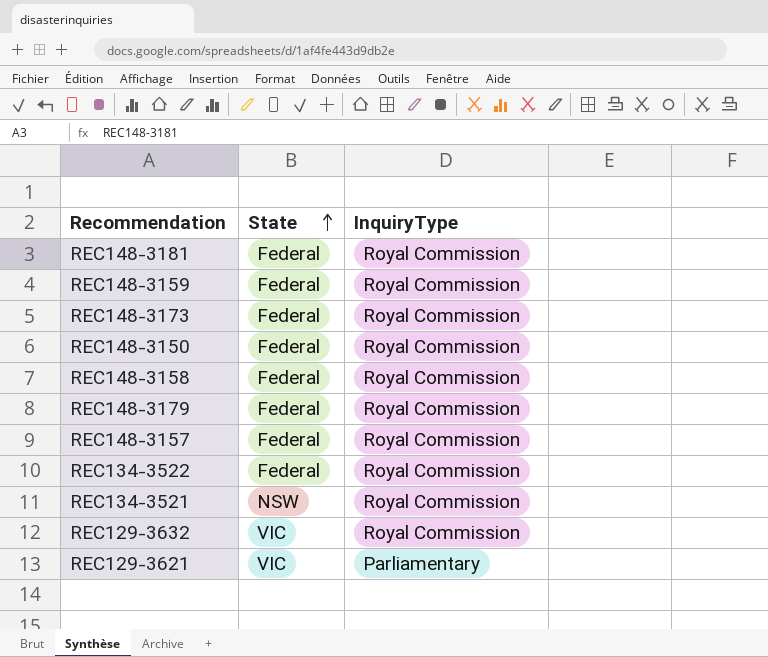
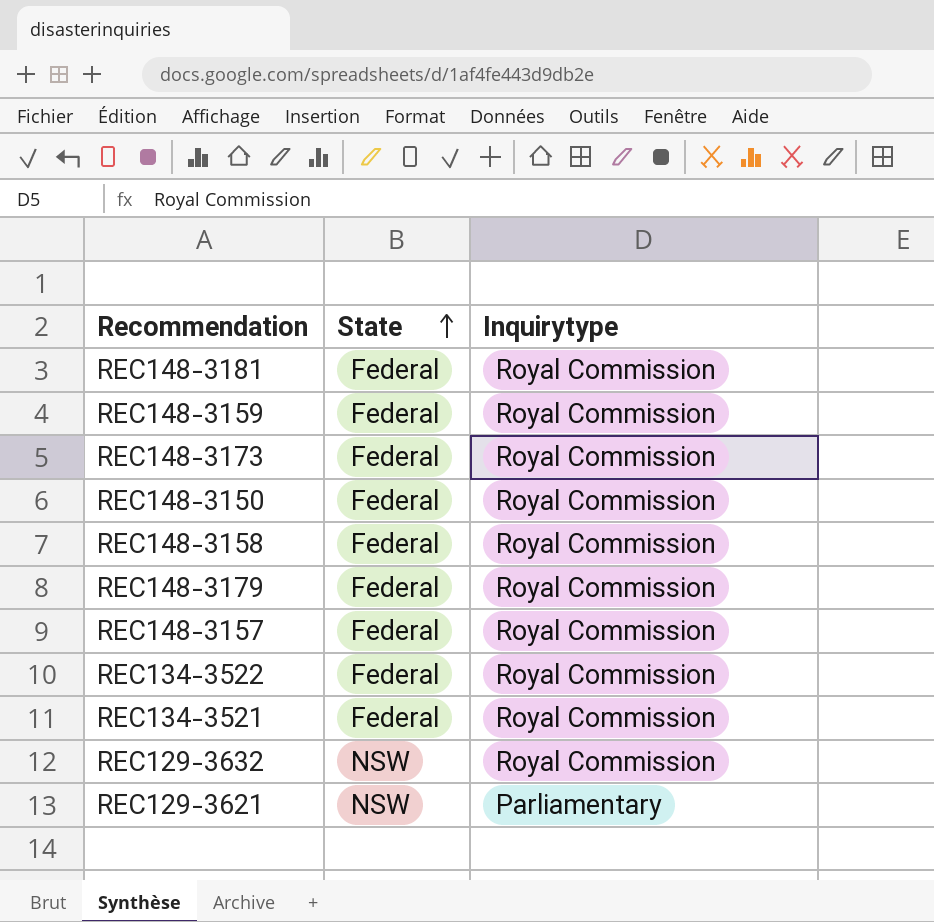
column name: InquiryType -> Inquirytype
REC134-3521 | State: NSW -> Federal
REC129-3632 | State: VIC -> NSW
REC129-3621 | State: VIC -> NSW

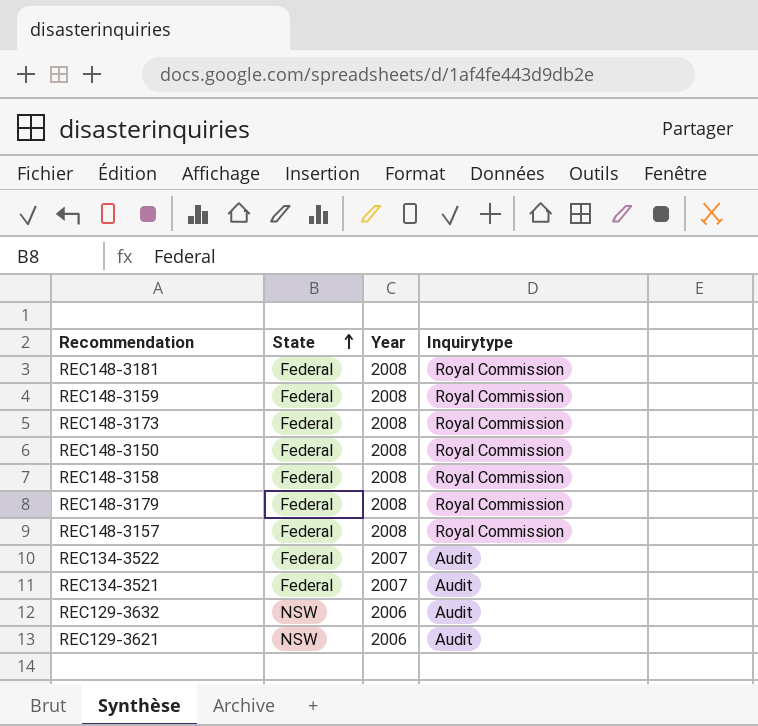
column Year | position: none -> 3
REC134-3522 | Inquirytype: Royal Commission -> Audit
REC134-3521 | Inquirytype: Royal Commission -> Audit
REC129-3632 | Inquirytype: Royal Commission -> Audit
REC129-3621 | Inquirytype: Parliamentary -> Audit

